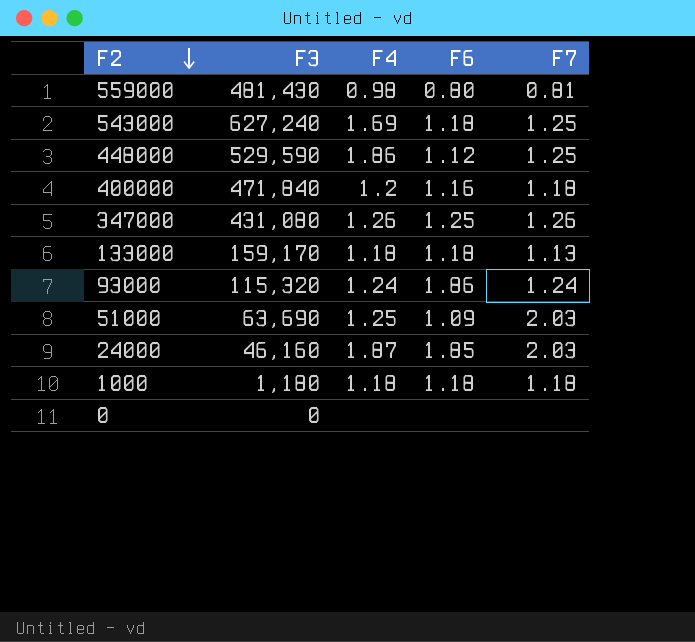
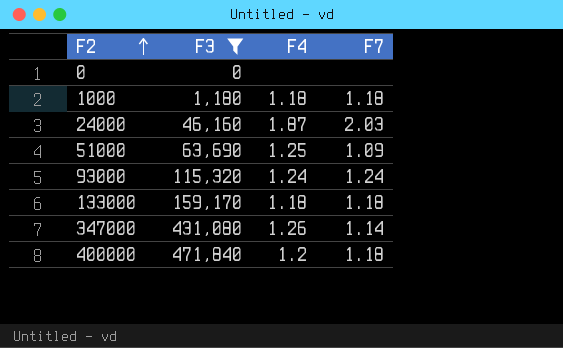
filter: none -> F3 <= 471,840
row order: F2 descending -> F2 ascending
column F6 | position: 4 -> none
51000 | F7: 2.03 -> 1.09
133000 | F7: 1.13 -> 1.18
347000 | F7: 1.26 -> 1.14

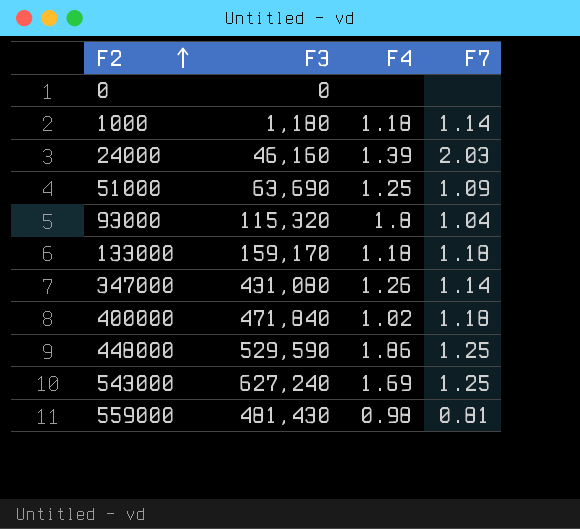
filter: F3 <= 471,840 -> none
1000 | F7: 1.18 -> 1.14
24000 | F4: 1.87 -> 1.39
93000 | F4: 1.24 -> 1.8
93000 | F7: 1.24 -> 1.04
400000 | F4: 1.2 -> 1.02

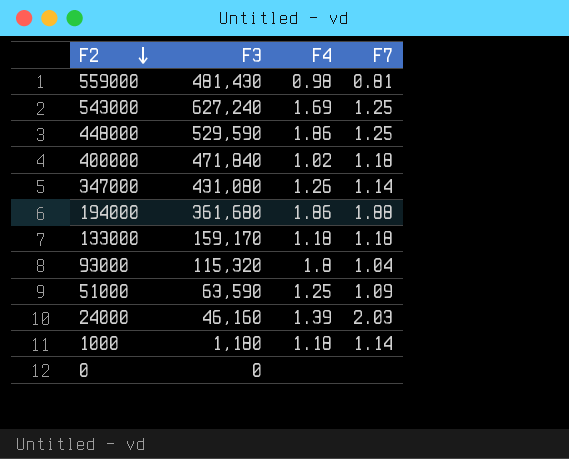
row order: F2 ascending -> F2 descending
row 194000: none -> 361,680 | 1.86 | 1.88
51000 | F3: 63,690 -> 63,590

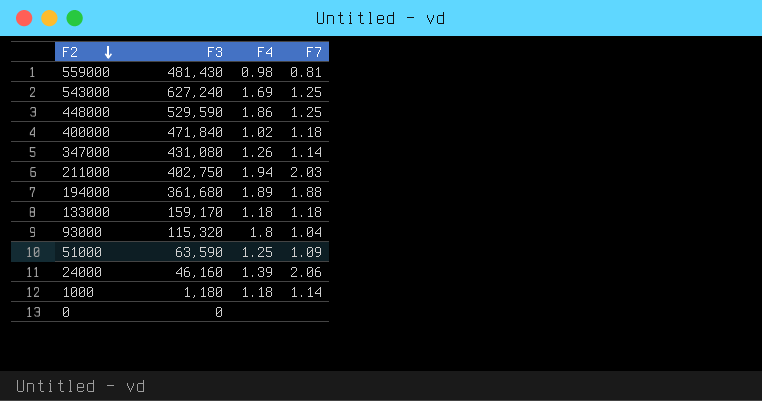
row 211000: none -> 402,750 | 1.94 | 2.03
194000 | F4: 1.86 -> 1.89
24000 | F7: 2.03 -> 2.06

